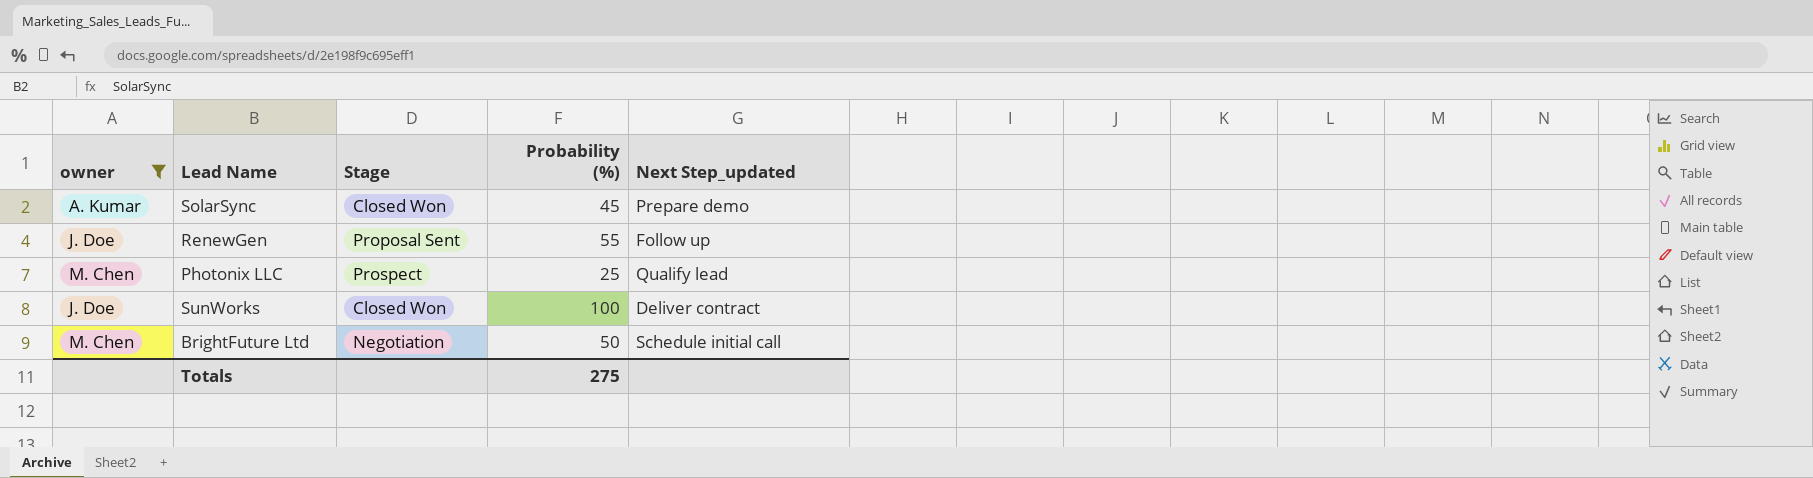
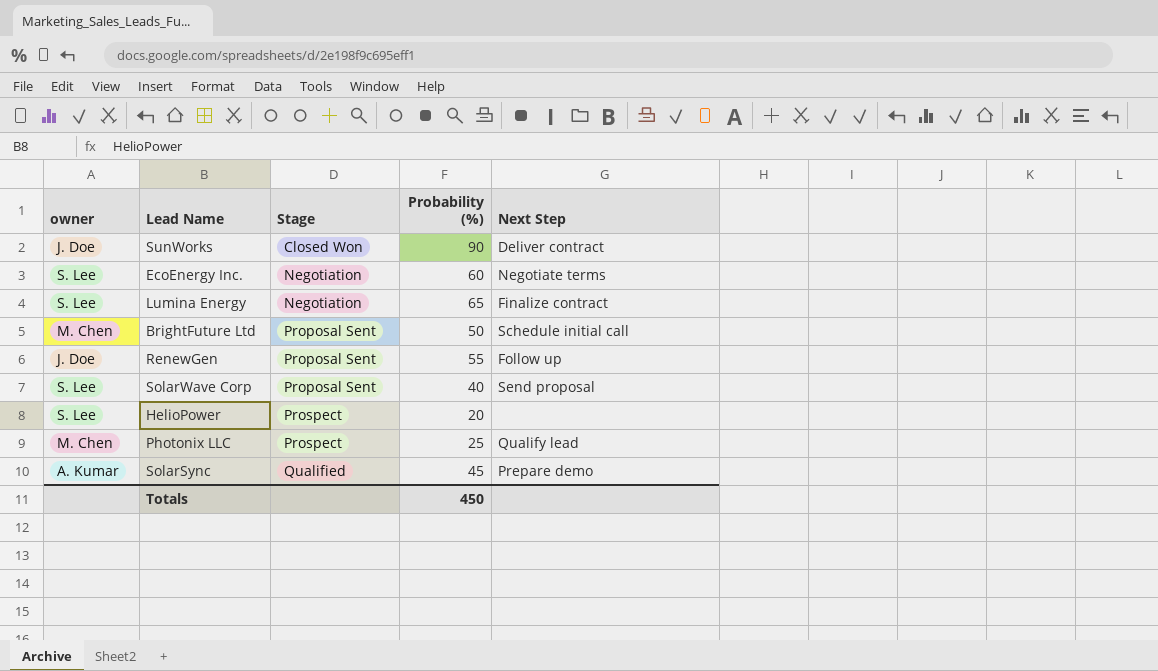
filter: owner != S. Lee -> none
row order: none -> Stage ascending
column name: Next Step_updated -> Next Step
SunWorks | Probability (%): 100 -> 90
BrightFuture Ltd | Stage: Negotiation -> Proposal Sent
SolarSync | Stage: Closed Won -> Qualified
Totals | Probability (%): 275 -> 450

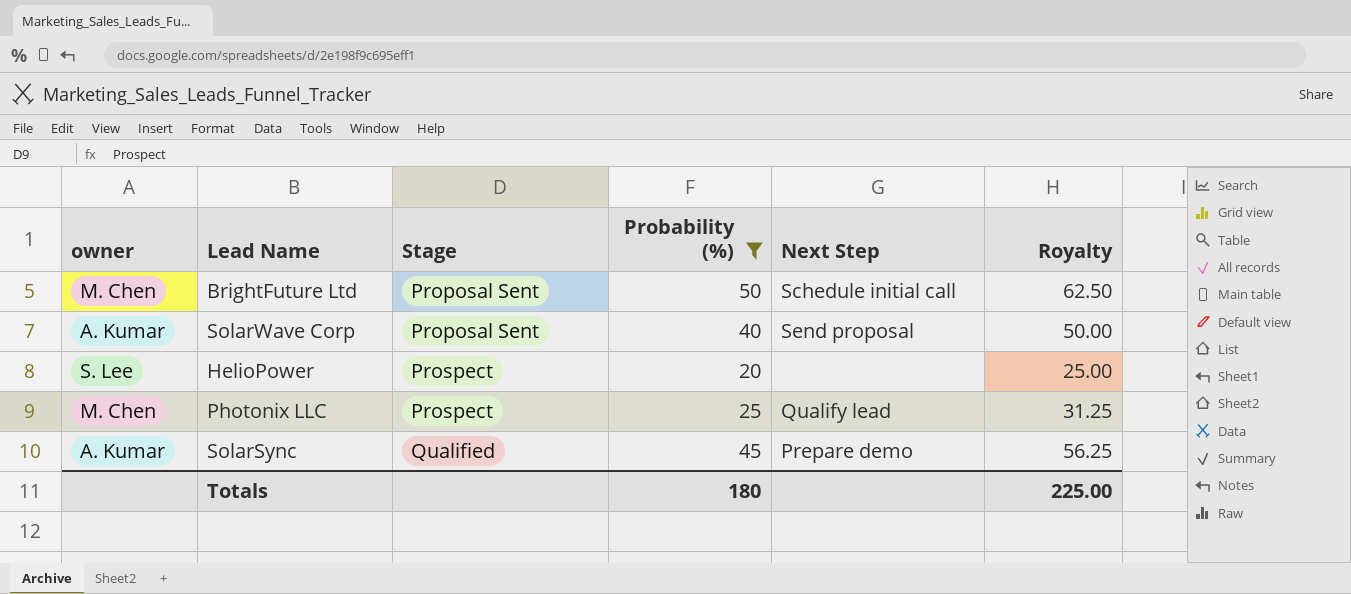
filter: none -> Probability (%) <= 50
column Royalty | formula: none -> [Probability (%)] * 1.25
SolarWave Corp | owner: S. Lee -> A. Kumar
Totals | Probability (%): 450 -> 180

